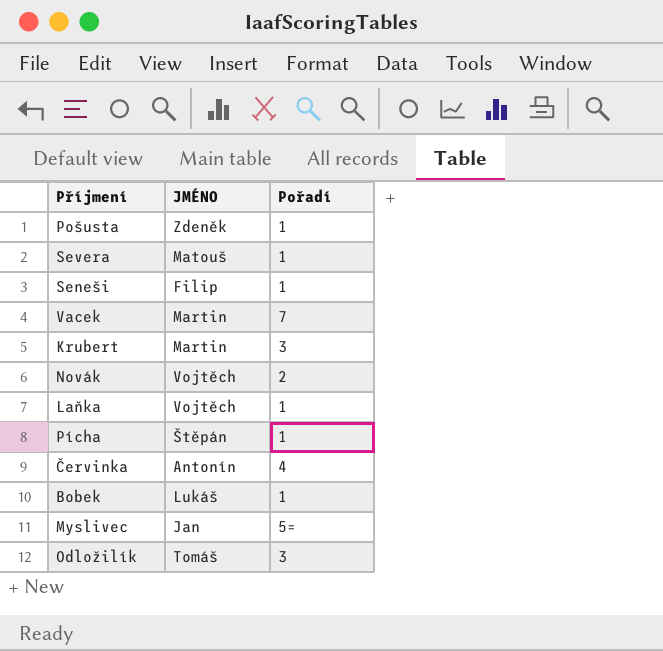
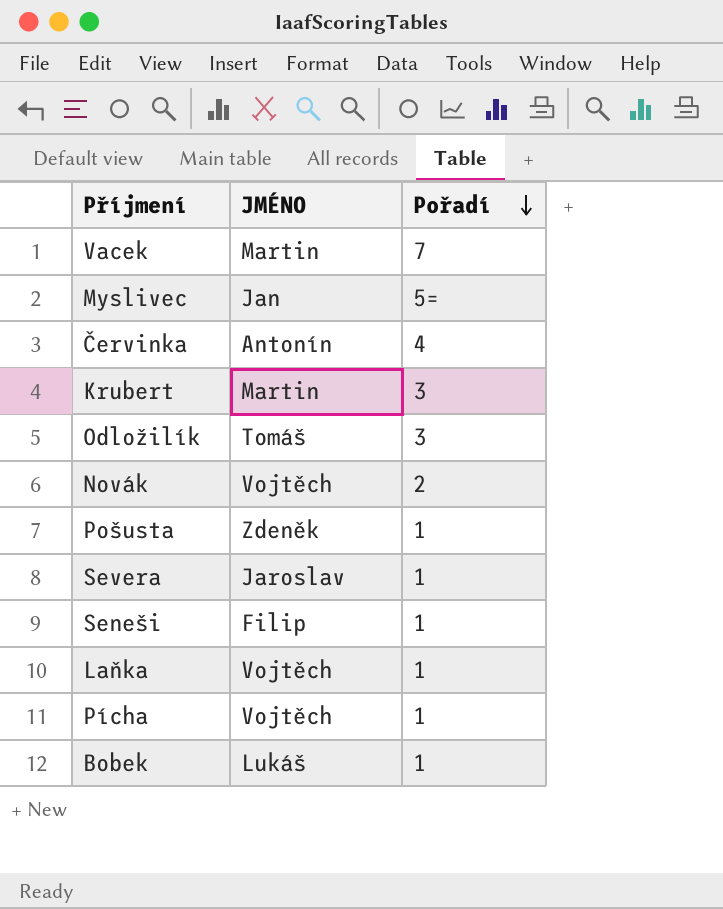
row order: none -> Pořadí descending
Severa | JMÉNO: Matouš -> Jaroslav
Pícha | JMÉNO: Štěpán -> Vojtěch

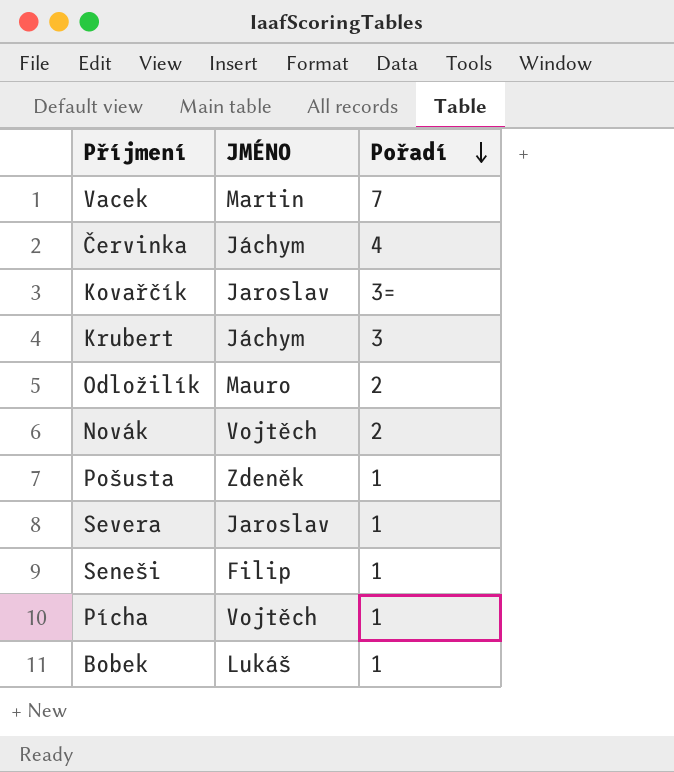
row Myslivec: Jan | 5= -> none
row Laňka: Vojtěch | 1 -> none
Červinka | JMÉNO: Antonín -> Jáchym
row Kovařčík: none -> Jaroslav | 3=
Krubert | JMÉNO: Martin -> Jáchym
Odložilík | JMÉNO: Tomáš -> Mauro
Odložilík | Pořadí: 3 -> 2

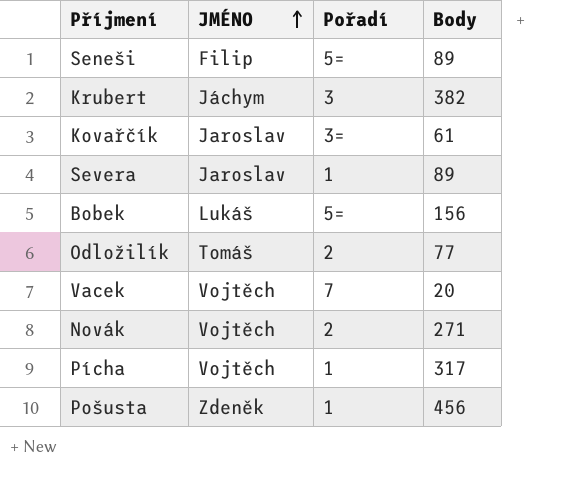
row order: Pořadí descending -> JMÉNO ascending
column Body | position: none -> 4
row Červinka: Jáchym | 4 -> none
Seneši | Pořadí: 1 -> 5=
Bobek | Pořadí: 1 -> 5=
Odložilík | JMÉNO: Mauro -> Tomáš
Vacek | JMÉNO: Martin -> Vojtěch

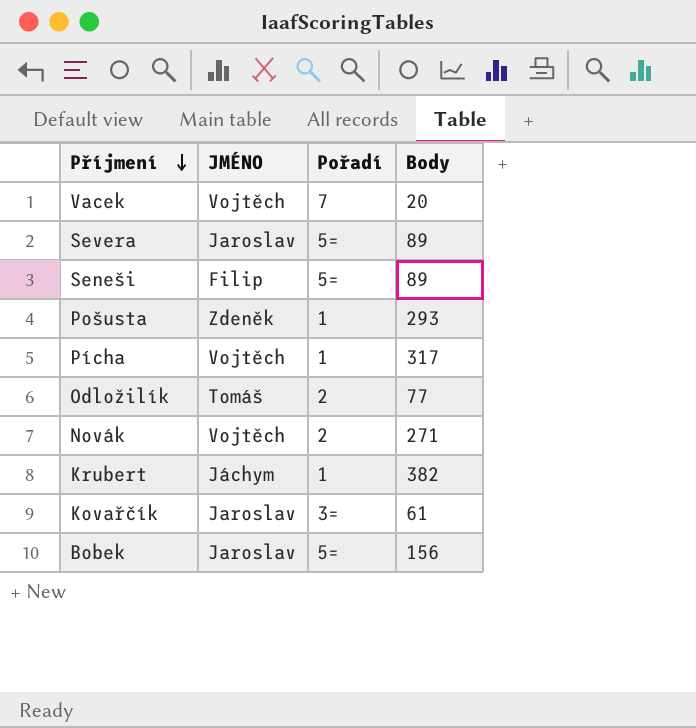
row order: JMÉNO ascending -> Příjmení descending
Severa | Pořadí: 1 -> 5=
Pošusta | Body: 456 -> 293
Krubert | Pořadí: 3 -> 1
Bobek | JMÉNO: Lukáš -> Jaroslav

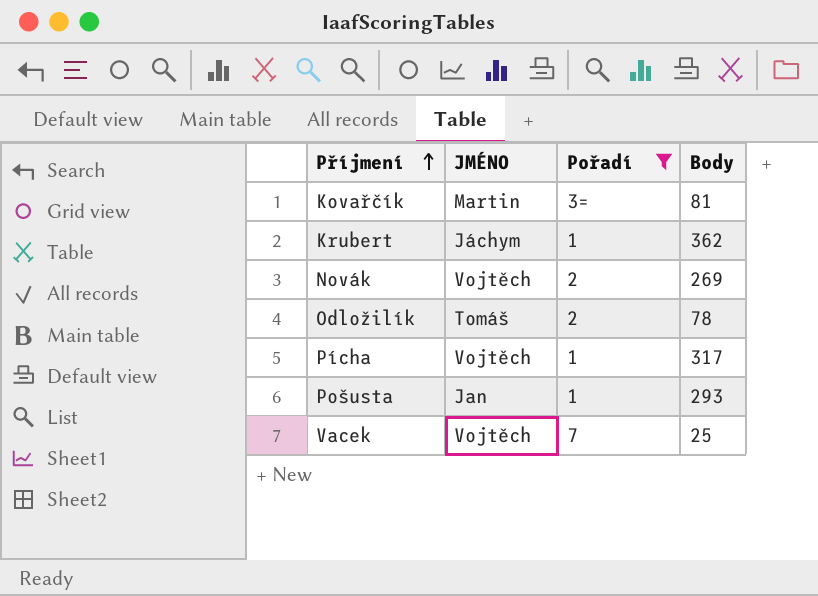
filter: none -> Pořadí != 5=
row order: Příjmení descending -> Příjmení ascending
Kovařčík | JMÉNO: Jaroslav -> Martin
Kovařčík | Body: 61 -> 81
Krubert | Body: 382 -> 362
Novák | Body: 271 -> 269
Odložilík | Body: 77 -> 78
Pošusta | JMÉNO: Zdeněk -> Jan
Vacek | Body: 20 -> 25

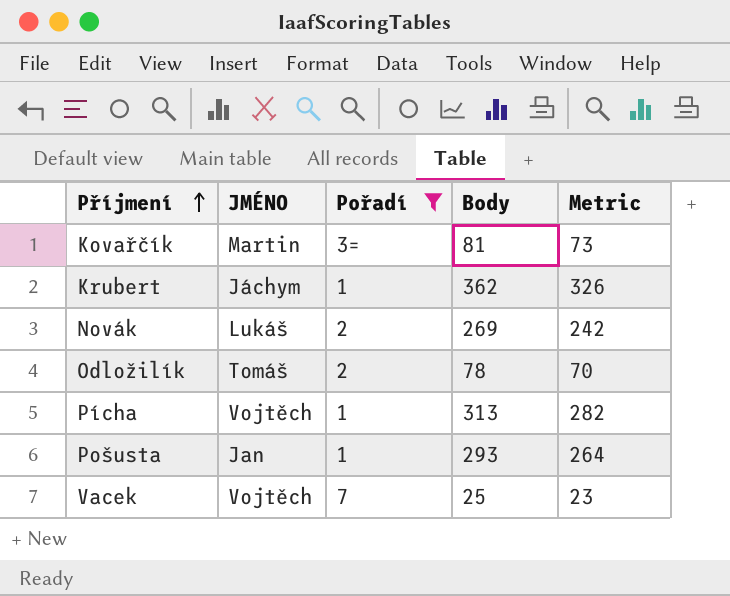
column Metric | formula: none -> [Body] * 0.9
Novák | JMÉNO: Vojtěch -> Lukáš
Pícha | Body: 317 -> 313

